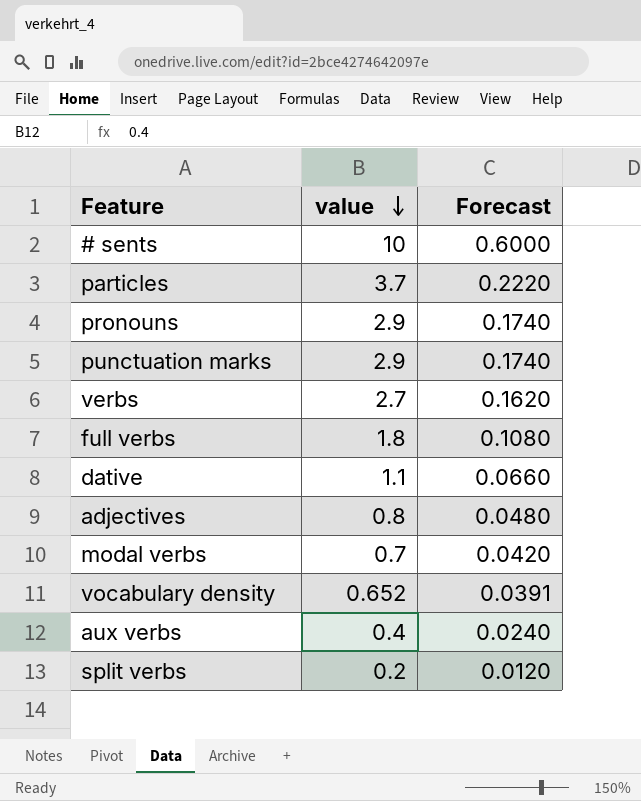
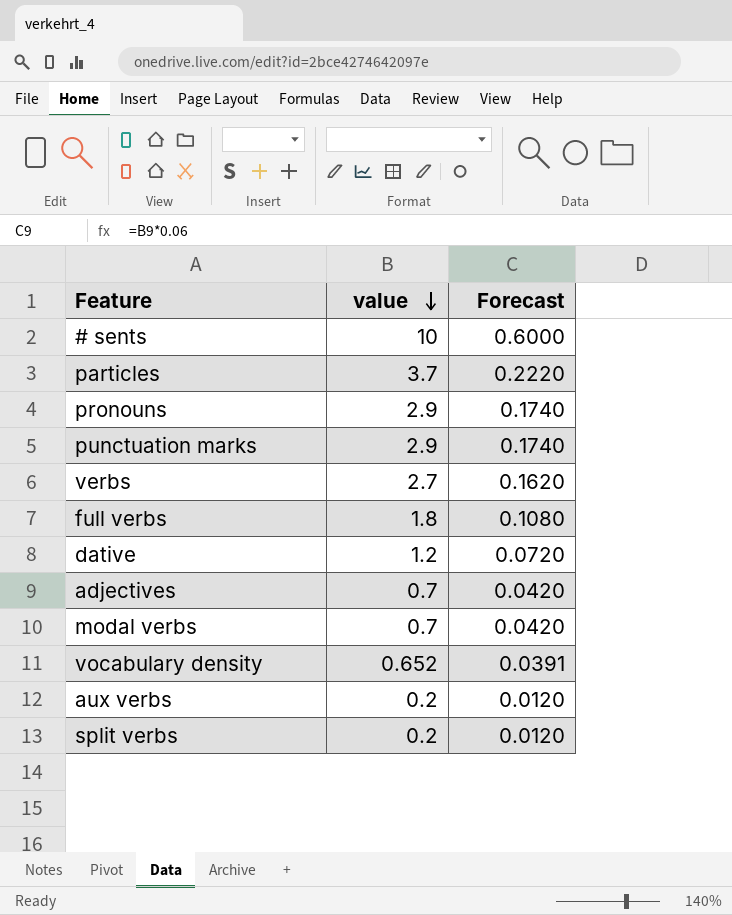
dative | value: 1.1 -> 1.2
dative | Forecast: 0.0660 -> 0.0720
adjectives | value: 0.8 -> 0.7
adjectives | Forecast: 0.0480 -> 0.0420
aux verbs | value: 0.4 -> 0.2
aux verbs | Forecast: 0.0240 -> 0.0120

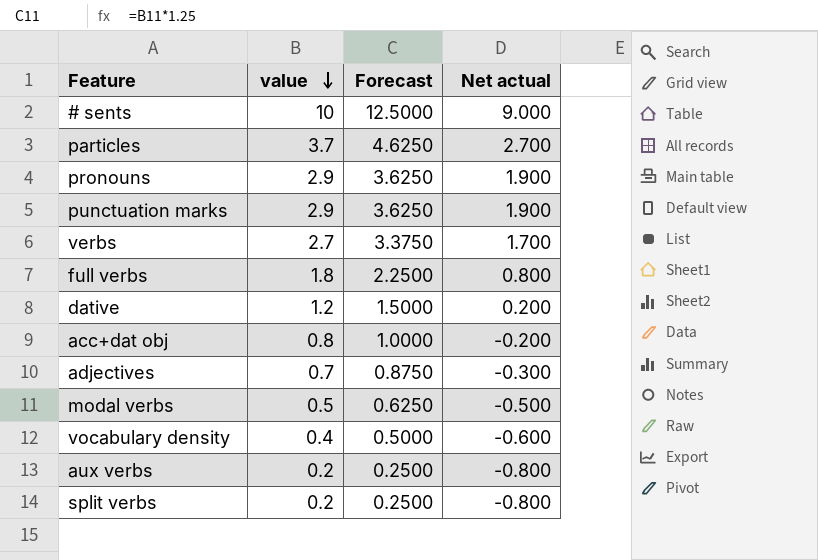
column Forecast | formula: [value] * 0.06 -> [value] * 1.25
column Net actual | formula: none -> [value] - 1
row acc+dat obj: none -> 0.8 | 1.0000 | -0.200
modal verbs | value: 0.7 -> 0.5
vocabulary density | value: 0.652 -> 0.4

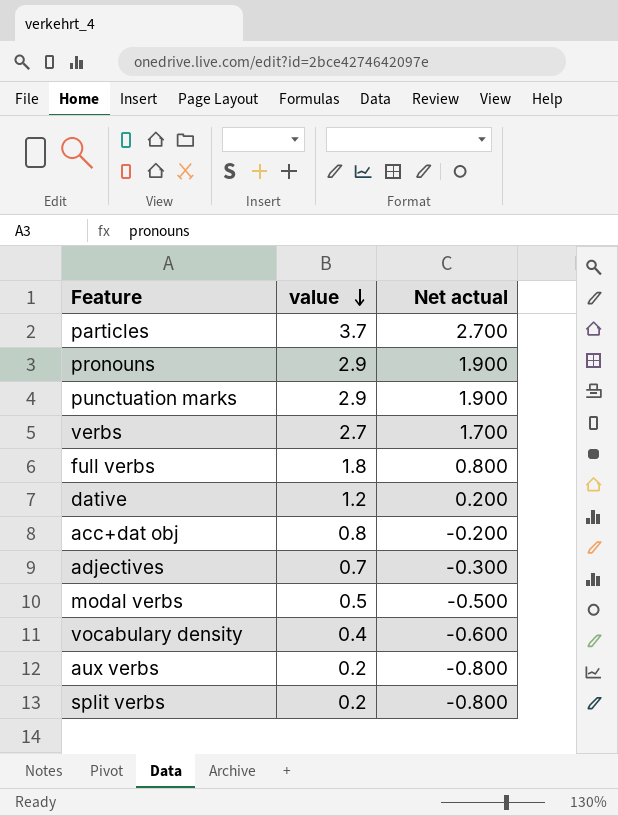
column Forecast | formula: [value] * 1.25 -> none
row # sents: 10 | 12.5000 | 9.000 -> none

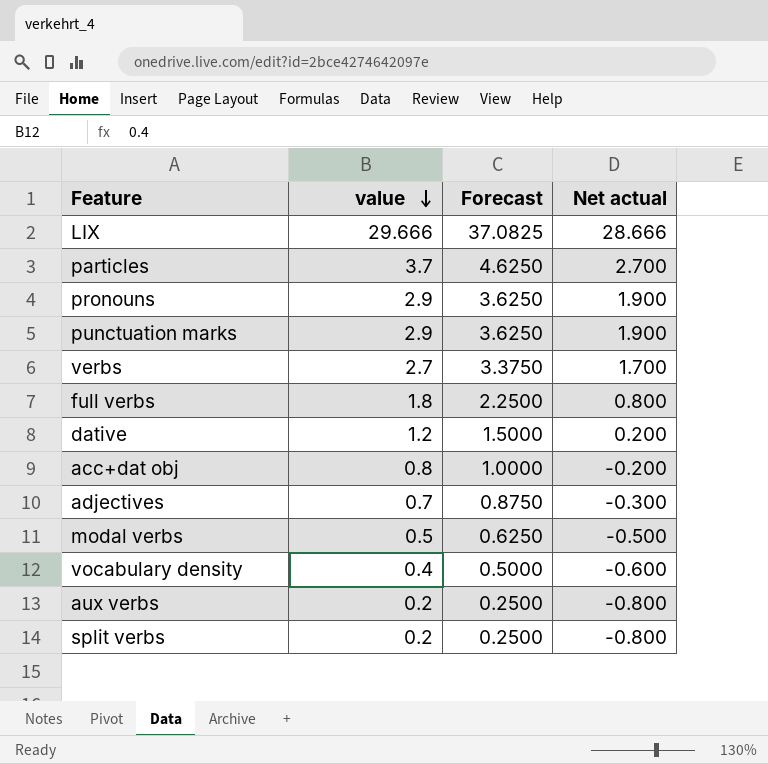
column Forecast | formula: none -> [value] * 1.25
row LIX: none -> 29.666 | 37.0825 | 28.666

